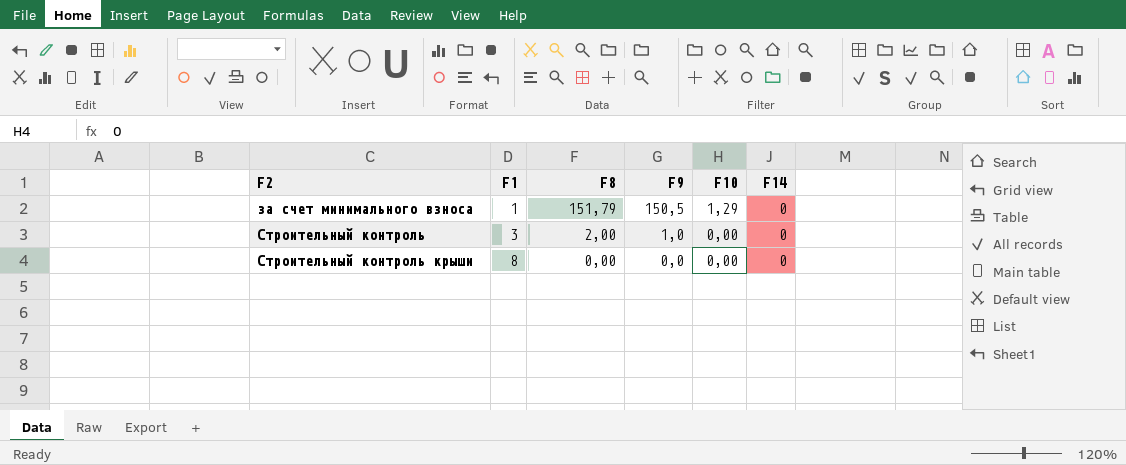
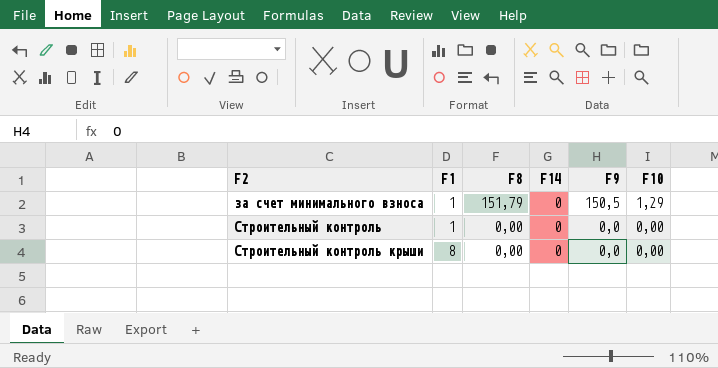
column F14 | position: 6 -> 4
Строительный контроль | F1: 3 -> 1
Строительный контроль | F8: 2,00 -> 0,00
Строительный контроль | F9: 1,0 -> 0,0

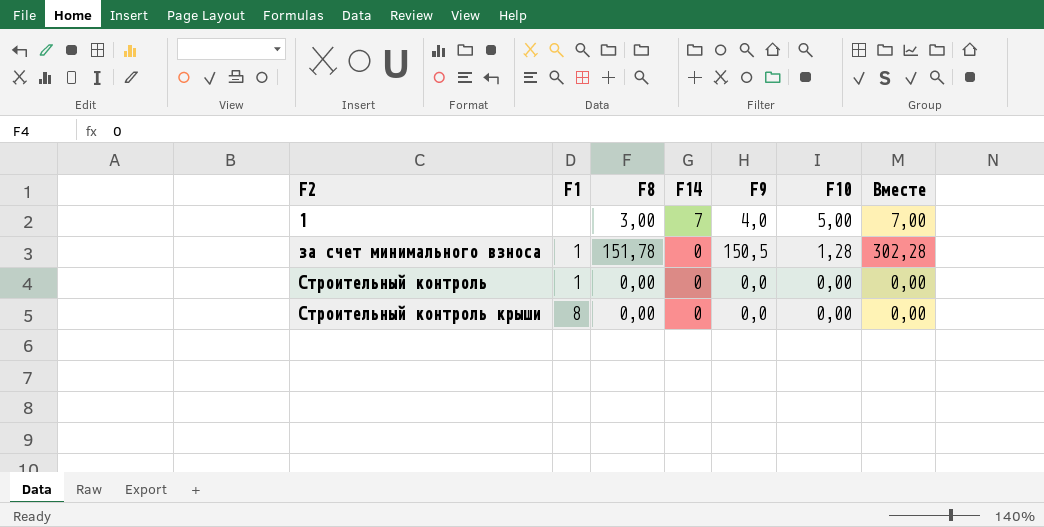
column Вместе | formula: none -> [F8] + [F9]
row 1: none -> none | 3,00 | 7 | 4,0 | 5,00 | 7,00
за счет минимального взноса | F8: 151,79 -> 151,78
за счет минимального взноса | F10: 1,29 -> 1,28

